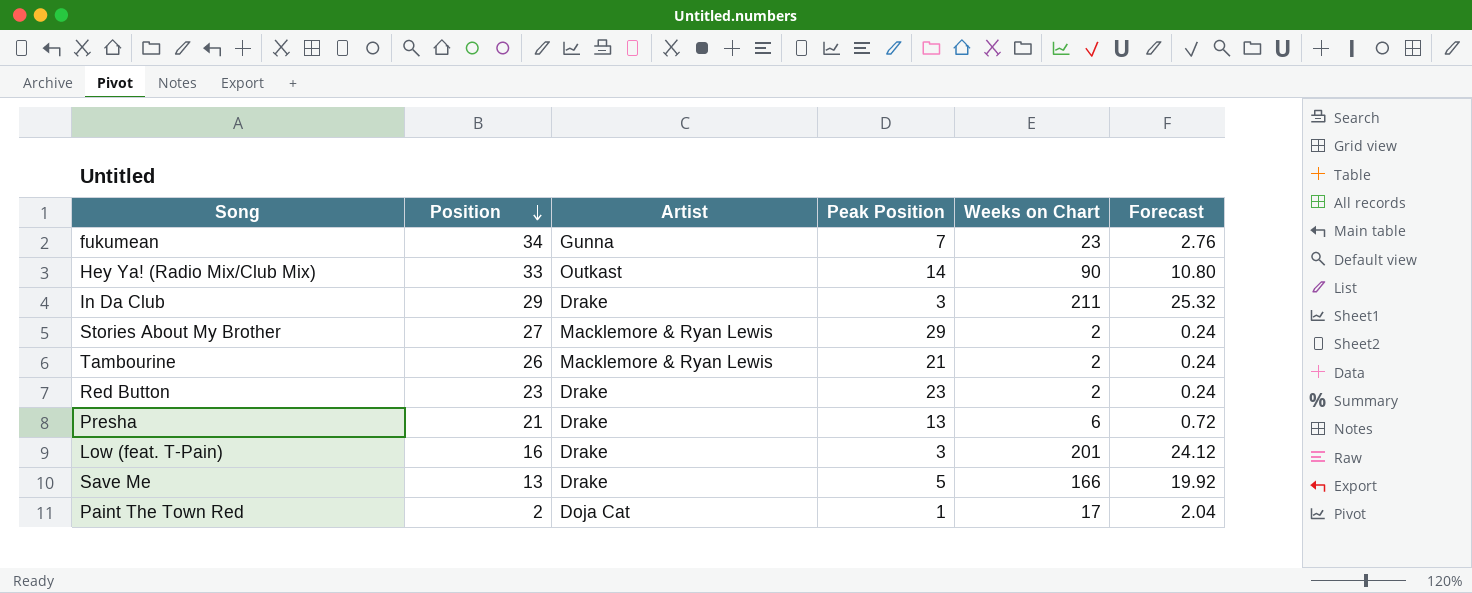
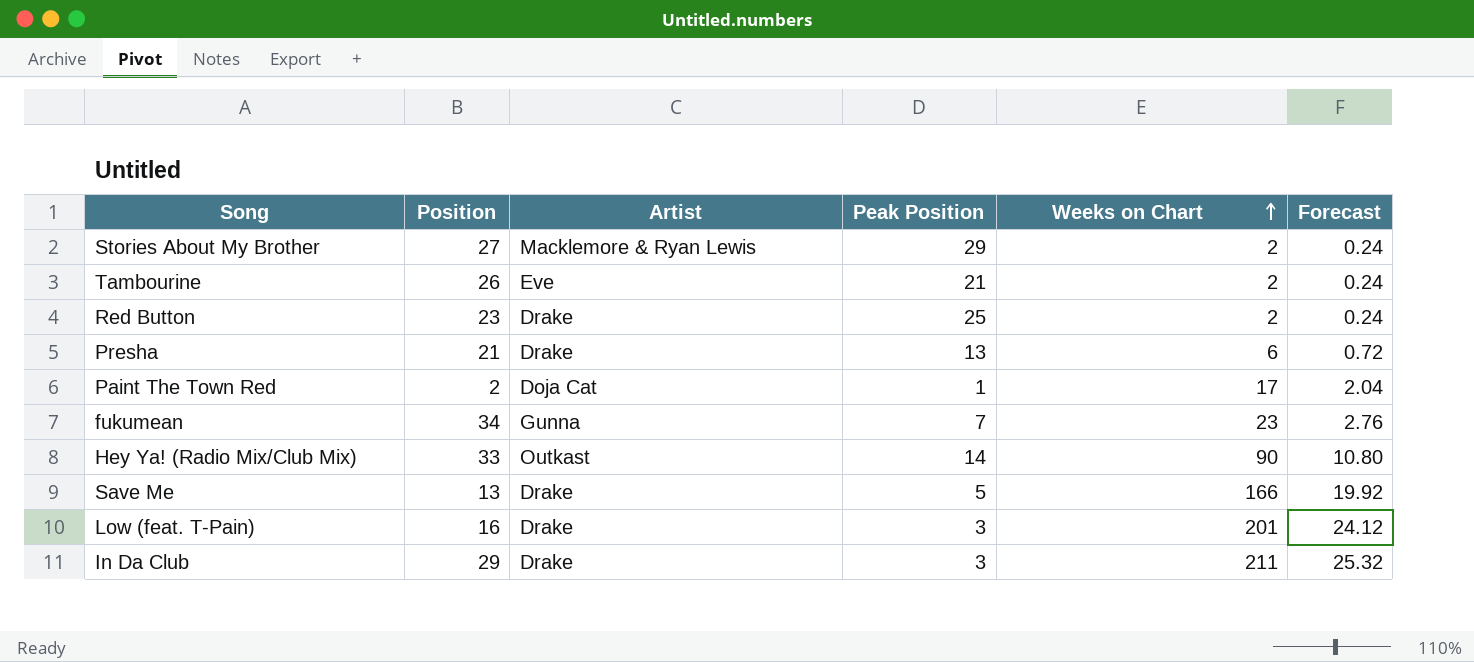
row order: Position descending -> Weeks on Chart ascending
Tambourine | Artist: Macklemore & Ryan Lewis -> Eve
Red Button | Peak Position: 23 -> 25

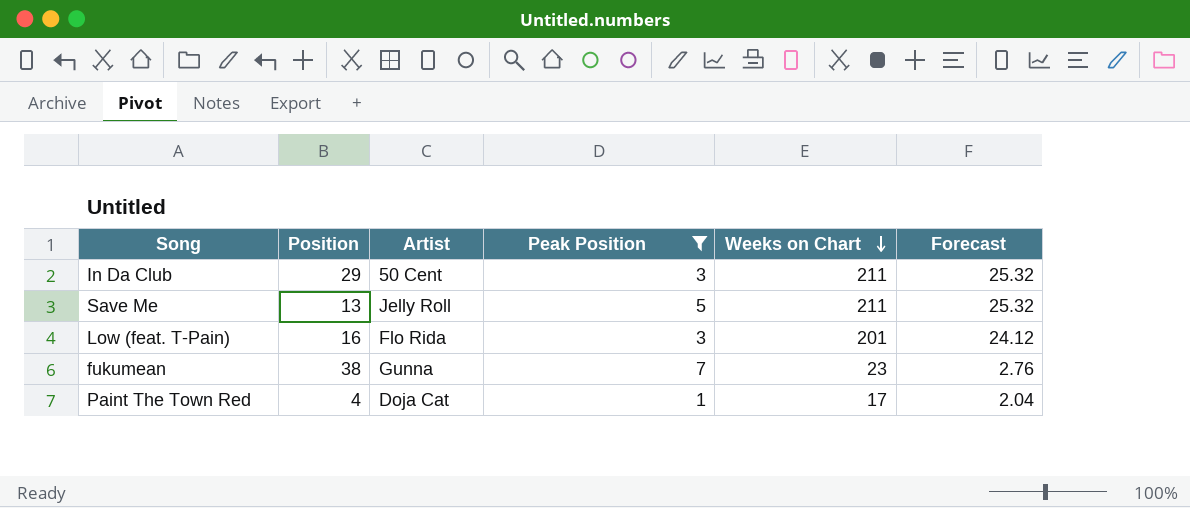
filter: none -> Peak Position <= 7
row order: Weeks on Chart ascending -> Weeks on Chart descending
In Da Club | Artist: Drake -> 50 Cent
Save Me | Artist: Drake -> Jelly Roll
Save Me | Weeks on Chart: 166 -> 211
Save Me | Forecast: 19.92 -> 25.32
Low (feat. T-Pain) | Artist: Drake -> Flo Rida
fukumean | Position: 34 -> 38
Paint The Town Red | Position: 2 -> 4

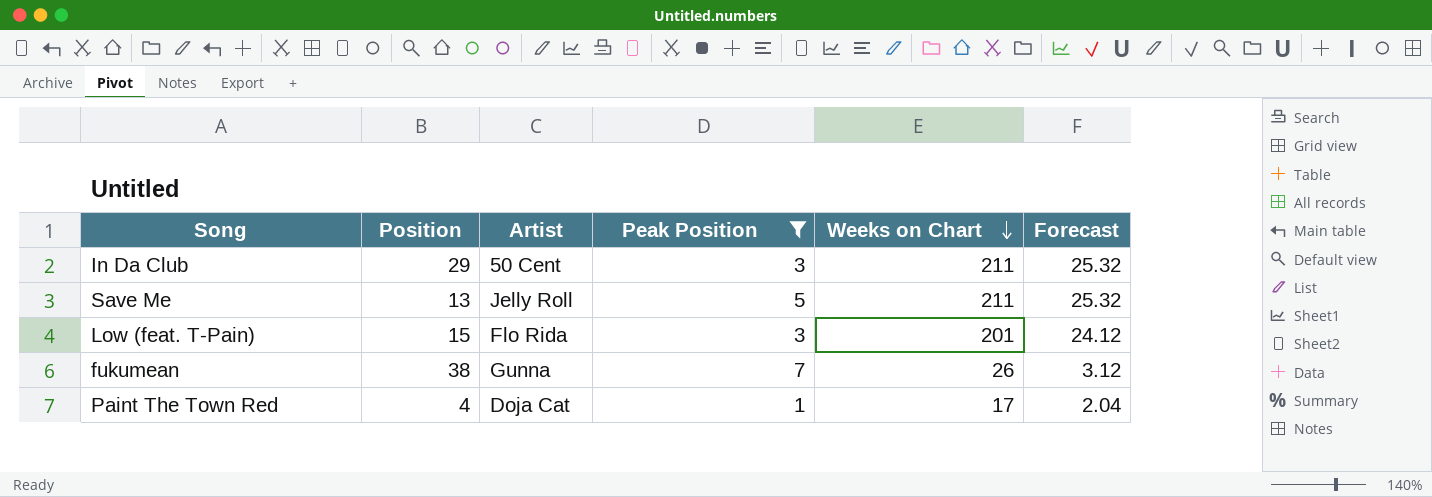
Low (feat. T-Pain) | Position: 16 -> 15
fukumean | Weeks on Chart: 23 -> 26
fukumean | Forecast: 2.76 -> 3.12

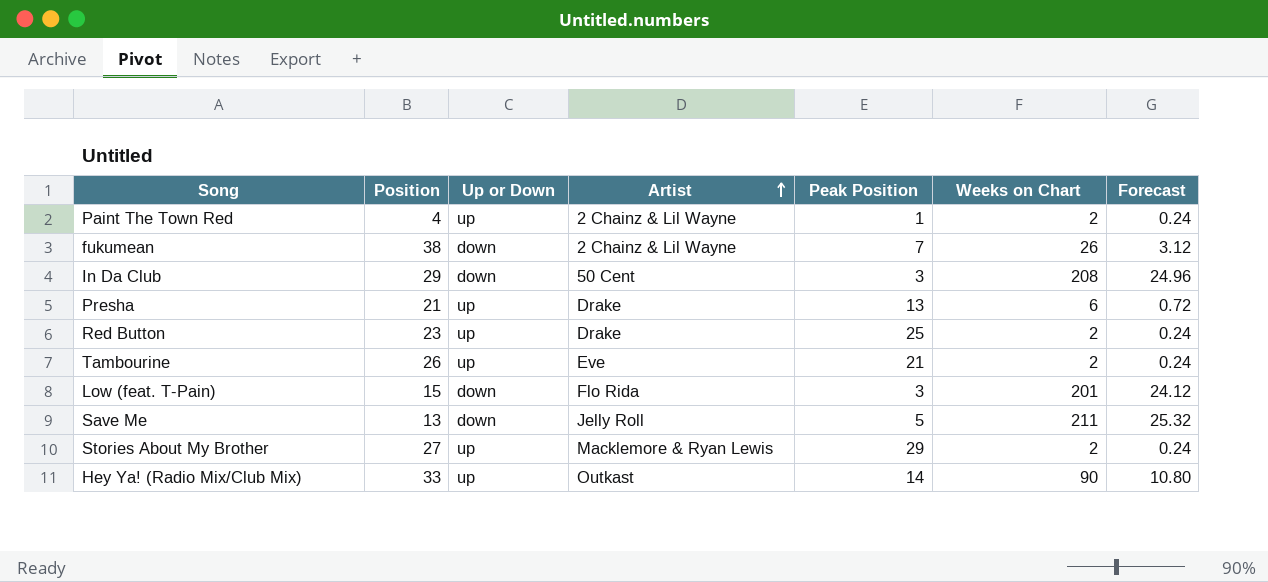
filter: Peak Position <= 7 -> none
row order: Weeks on Chart descending -> Artist ascending
column Up or Down | position: none -> 3
Paint The Town Red | Artist: Doja Cat -> 2 Chainz & Lil Wayne
Paint The Town Red | Weeks on Chart: 17 -> 2
Paint The Town Red | Forecast: 2.04 -> 0.24
fukumean | Artist: Gunna -> 2 Chainz & Lil Wayne
In Da Club | Weeks on Chart: 211 -> 208
In Da Club | Forecast: 25.32 -> 24.96

